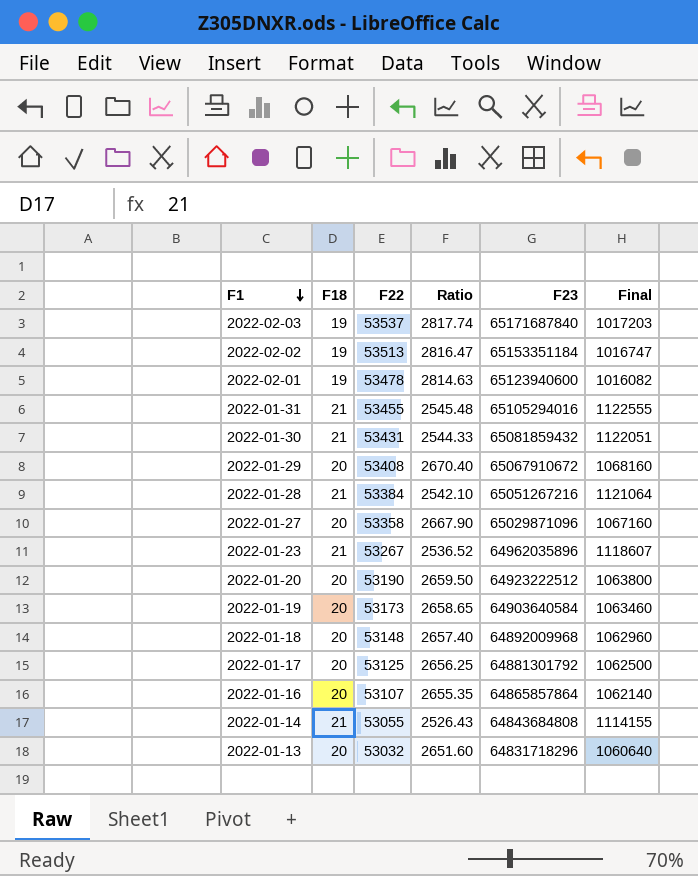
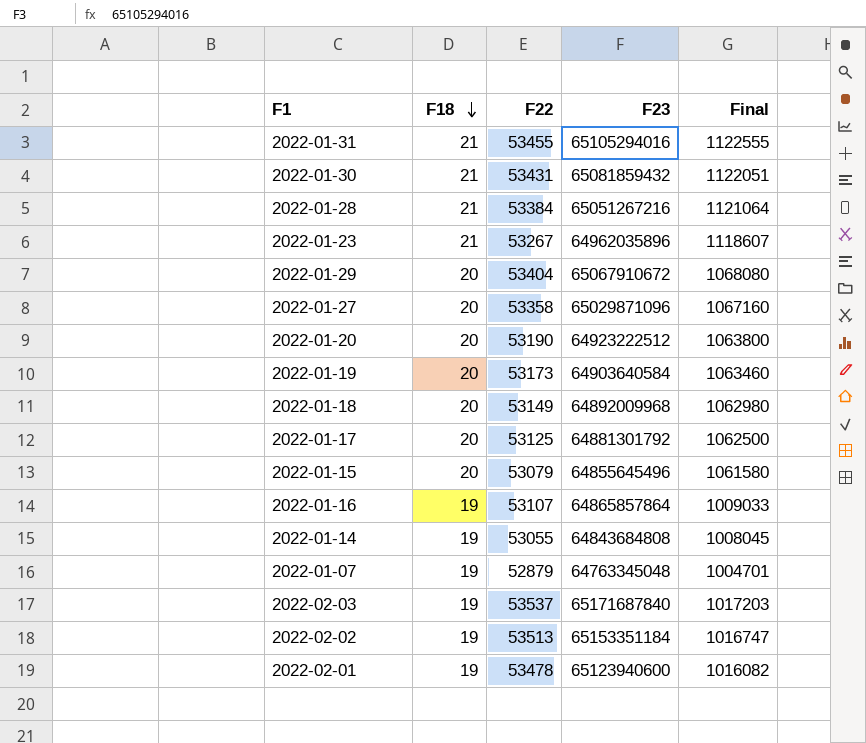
row order: F1 descending -> F18 descending
column Ratio | formula: [F22] / [F18] -> none
row 2022-01-13: 20 | 53032 | 2651.60 | 64831718296 | 1060640 -> none
2022-01-29 | F22: 53408 -> 53404
2022-01-29 | Final: 1068160 -> 1068080
2022-01-18 | F22: 53148 -> 53149
2022-01-18 | Final: 1062960 -> 1062980
row 2022-01-15: none -> 20 | 53079 | 64855645496 | 1061580
2022-01-16 | F18: 20 -> 19
2022-01-16 | Final: 1062140 -> 1009033
2022-01-14 | F18: 21 -> 19
2022-01-14 | Final: 1114155 -> 1008045
row 2022-01-07: none -> 19 | 52879 | 64763345048 | 1004701

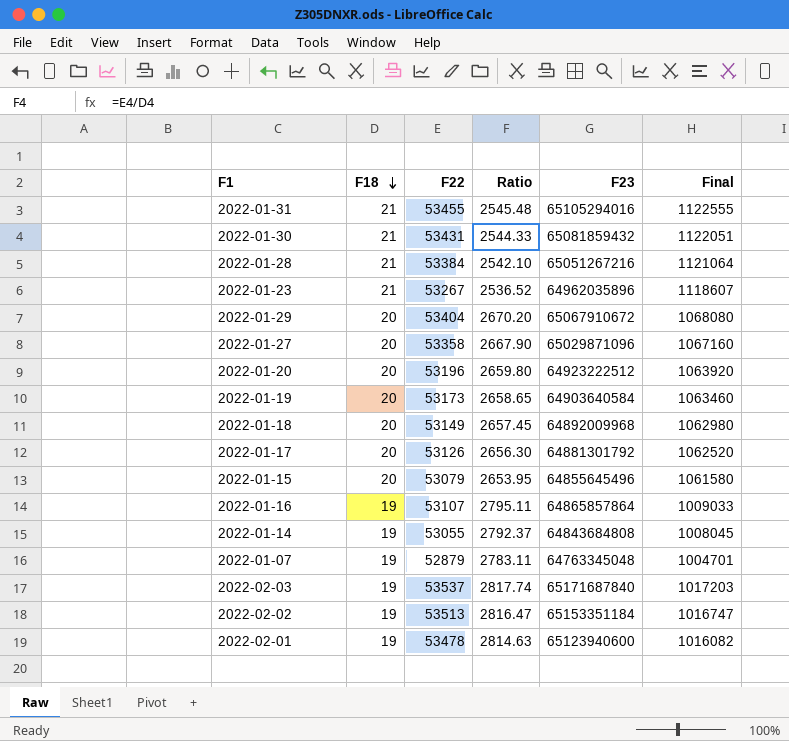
column Ratio | formula: none -> [F22] / [F18]
2022-01-20 | F22: 53190 -> 53196
2022-01-20 | Final: 1063800 -> 1063920
2022-01-17 | F22: 53125 -> 53126
2022-01-17 | Final: 1062500 -> 1062520

